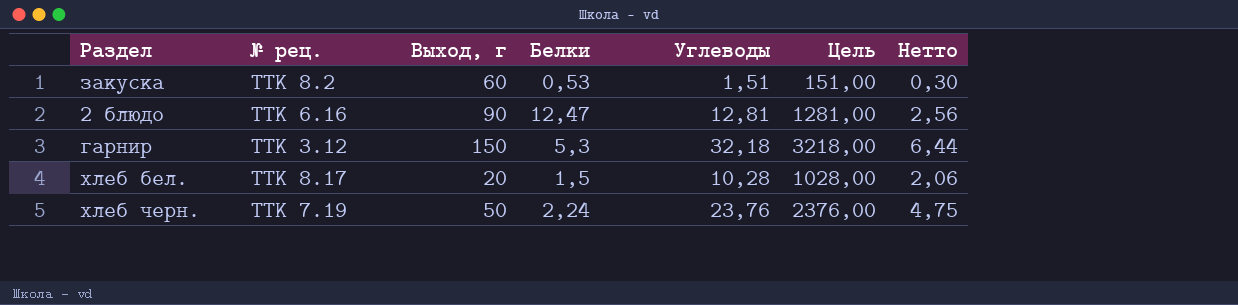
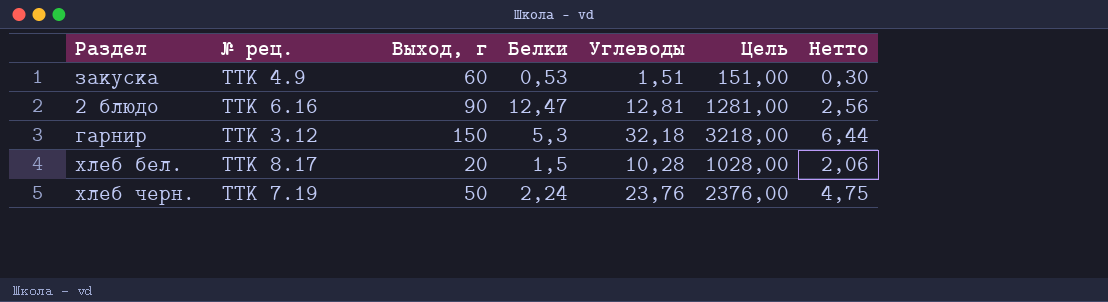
закуска | № рец.: ТТК 8.2 -> ТТК 4.9

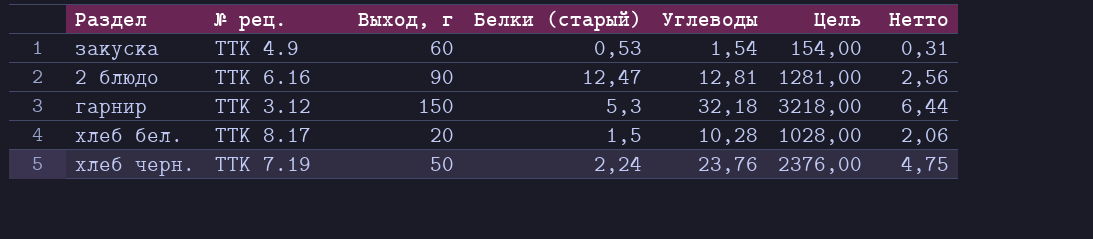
column name: Белки -> Белки (старый)
закуска | Углеводы: 1,51 -> 1,54
закуска | Цель: 151,00 -> 154,00
закуска | Нетто: 0,30 -> 0,31

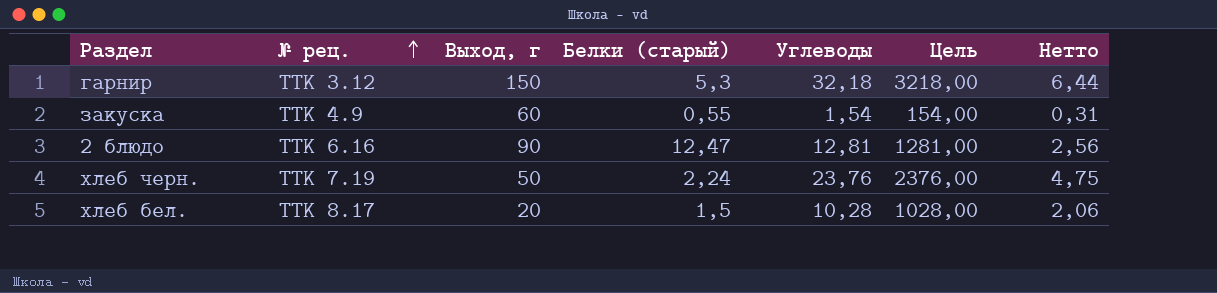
row order: none -> № рец. ascending
закуска | Белки (старый): 0,53 -> 0,55

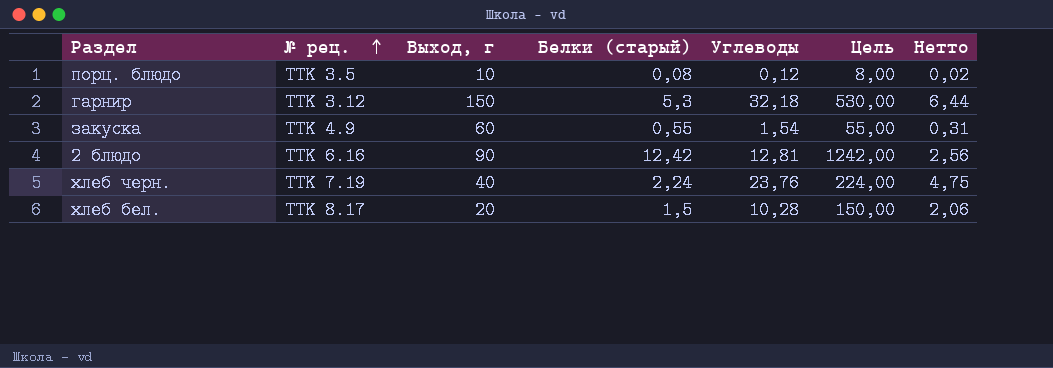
column Цель | formula: [Углеводы] * 100 -> [Белки (старый)] * 100
row порц. блюдо: none -> ТТК 3.5 | 10 | 0,08 | 0,12 | 8,00 | 0,02
2 блюдо | Белки (старый): 12,47 -> 12,42
хлеб черн. | Выход, г: 50 -> 40

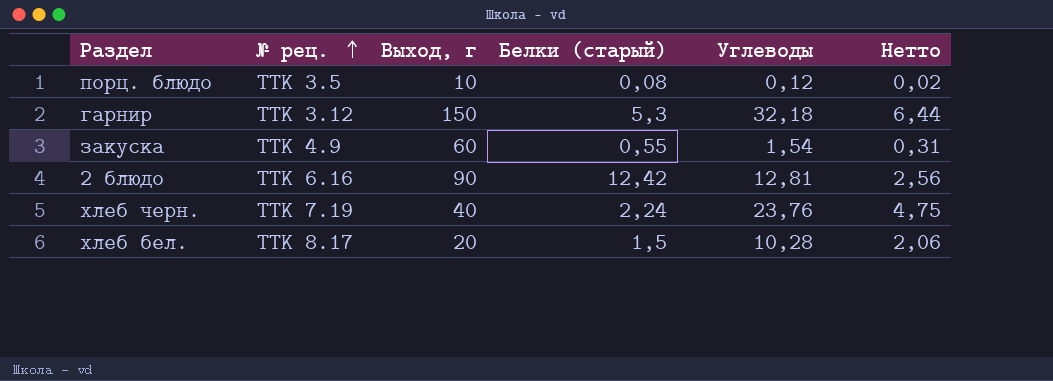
column Цель | formula: [Белки (старый)] * 100 -> none

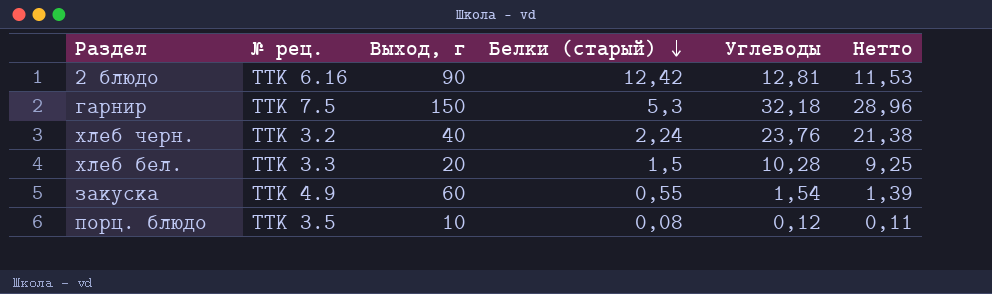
row order: № рец. ascending -> Белки (старый) descending
column Нетто | formula: [Углеводы] * 0,2 -> [Углеводы] * 0,9
гарнир | № рец.: ТТК 3.12 -> ТТК 7.5
хлеб черн. | № рец.: ТТК 7.19 -> ТТК 3.2
хлеб бел. | № рец.: ТТК 8.17 -> ТТК 3.3

